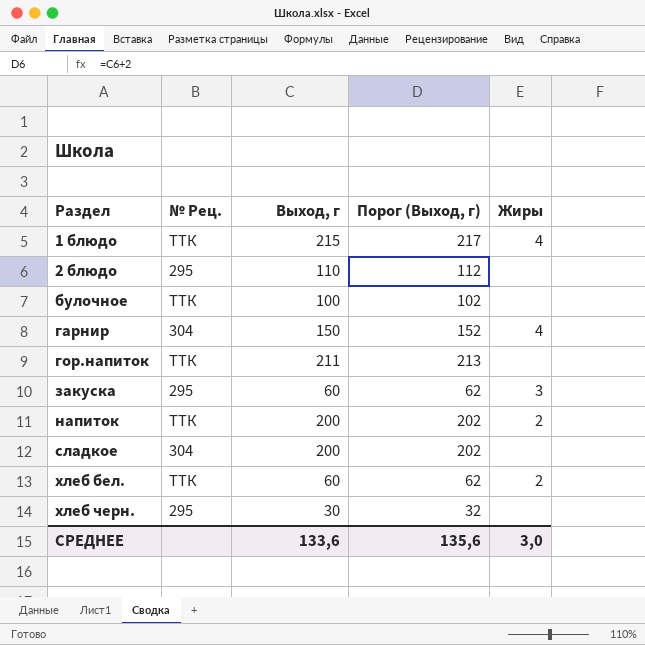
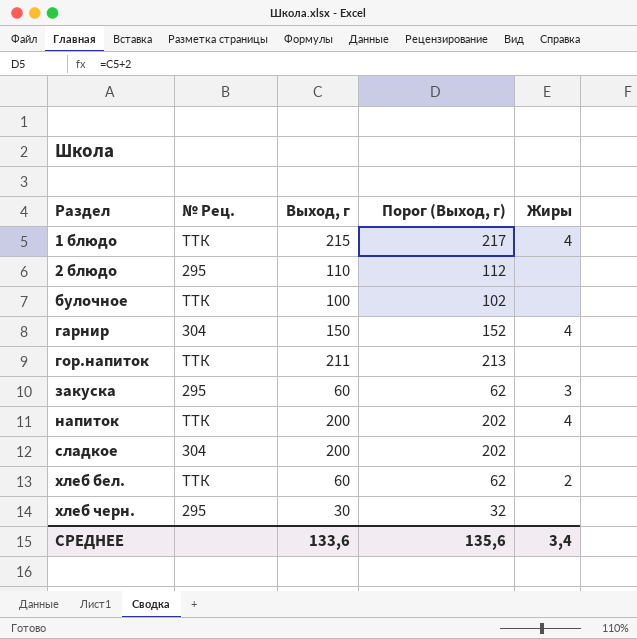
напиток | Жиры: 2 -> 4
СРЕДНЕЕ | Жиры: 3,0 -> 3,4

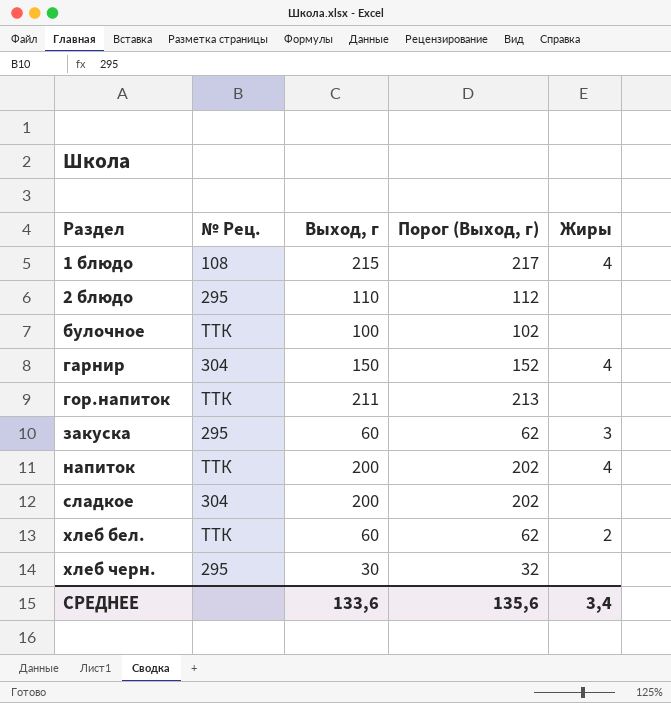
1 блюдо | № Рец.: ТТК -> 108

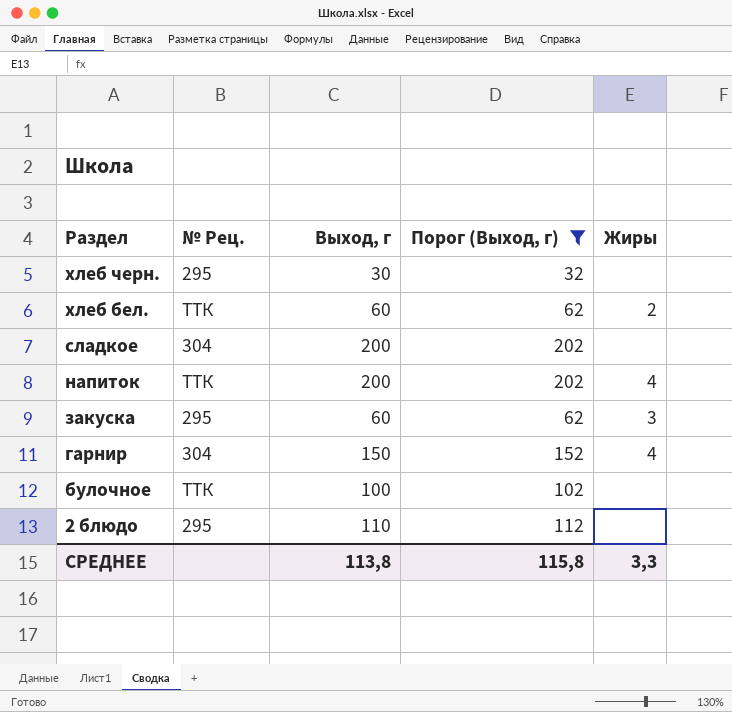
filter: none -> Порог (Выход, г) <= 202
row order: Раздел ascending -> Раздел descending
СРЕДНЕЕ | Выход, г: 133,6 -> 113,8
СРЕДНЕЕ | Порог (Выход, г): 135,6 -> 115,8
СРЕДНЕЕ | Жиры: 3,4 -> 3,3

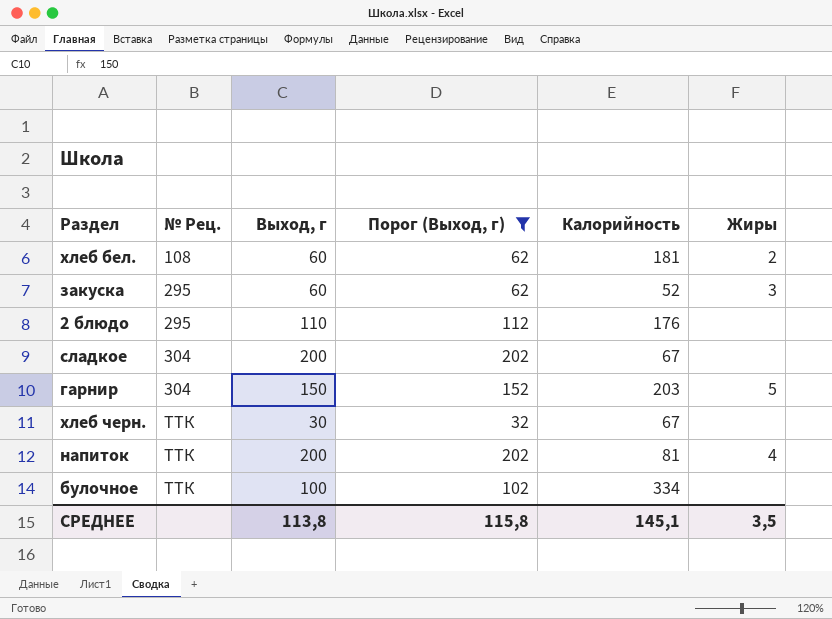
row order: Раздел descending -> № Рец. ascending
column Калорийность | position: none -> 5
хлеб бел. | № Рец.: ТТК -> 108
гарнир | Жиры: 4 -> 5
хлеб черн. | № Рец.: 295 -> ТТК
СРЕДНЕЕ | Жиры: 3,3 -> 3,5

